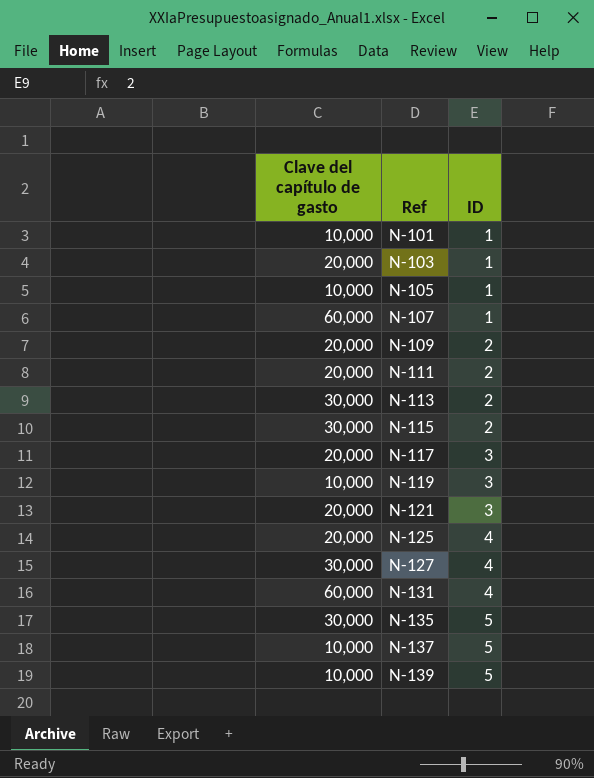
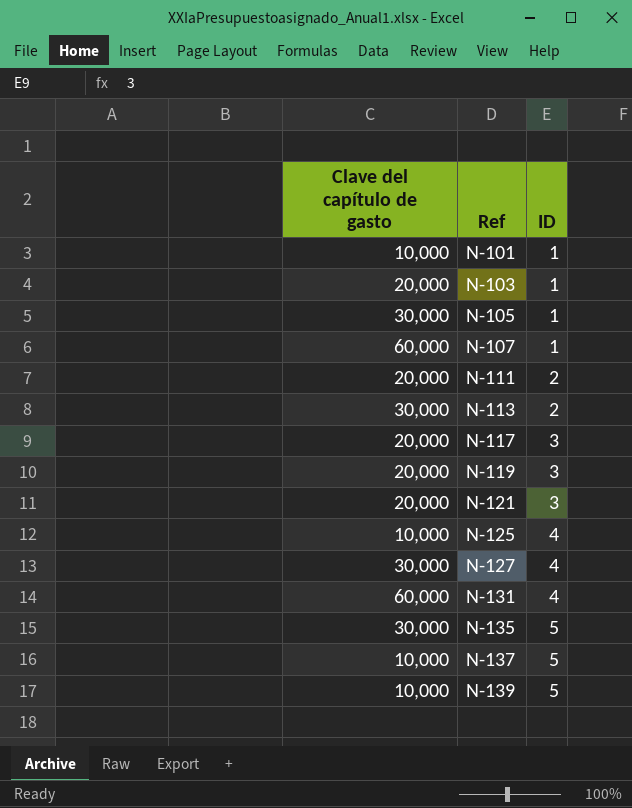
row N-109: 20,000 | 2 -> none
row N-115: 30,000 | 2 -> none
N-105 | Clave del capítulo de gasto: 10,000 -> 30,000
N-119 | Clave del capítulo de gasto: 10,000 -> 20,000
N-125 | Clave del capítulo de gasto: 20,000 -> 10,000

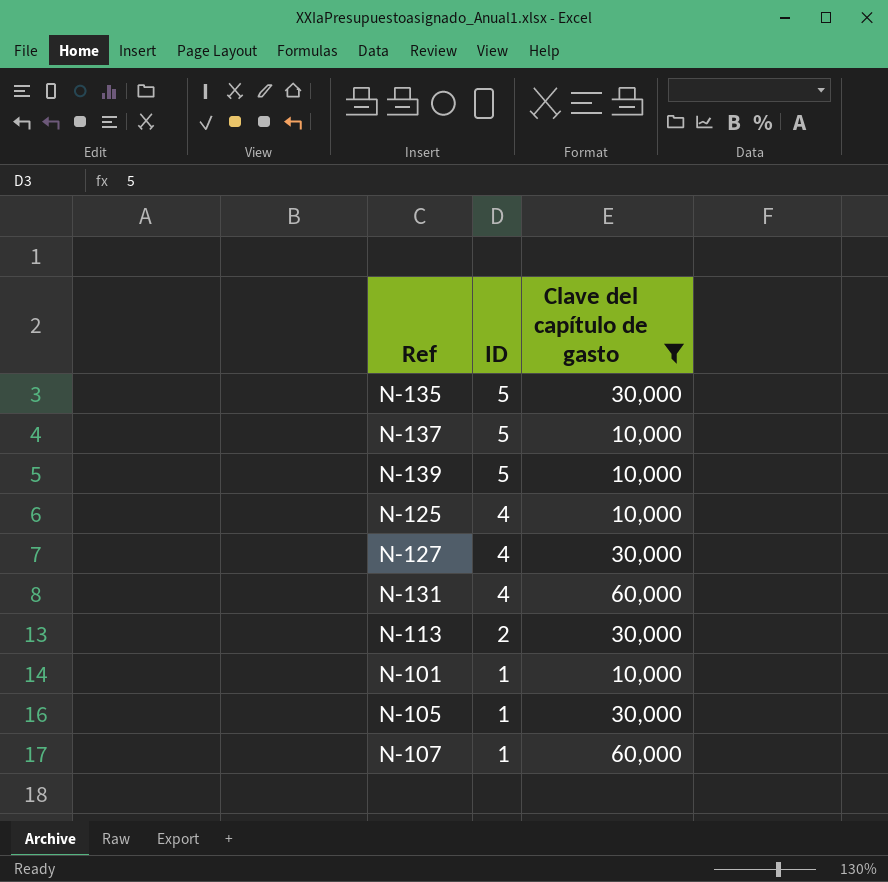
filter: none -> Clave del capítulo de gasto != 20,000
row order: Ref ascending -> ID descending
column Clave del capítulo de gasto | position: 1 -> 3

